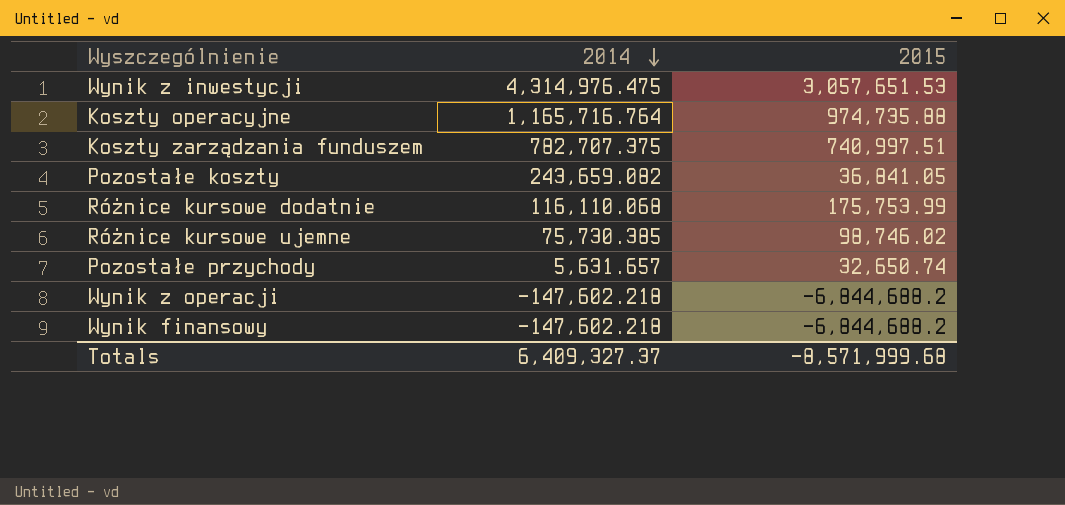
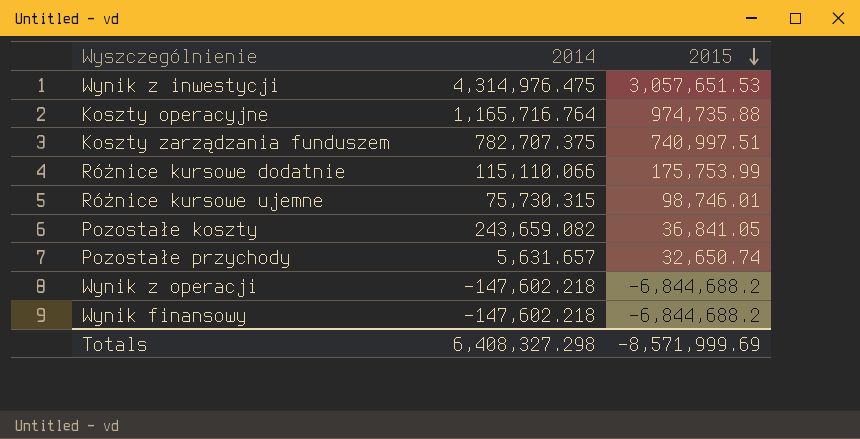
row order: 2014 descending -> 2015 descending
Różnice kursowe dodatnie | 2014: 116,110.068 -> 115,110.066
Różnice kursowe ujemne | 2014: 75,730.385 -> 75,730.315
Różnice kursowe ujemne | 2015: 98,746.02 -> 98,746.01
Totals | 2014: 6,409,327.37 -> 6,408,327.298
Totals | 2015: -8,571,999.68 -> -8,571,999.69

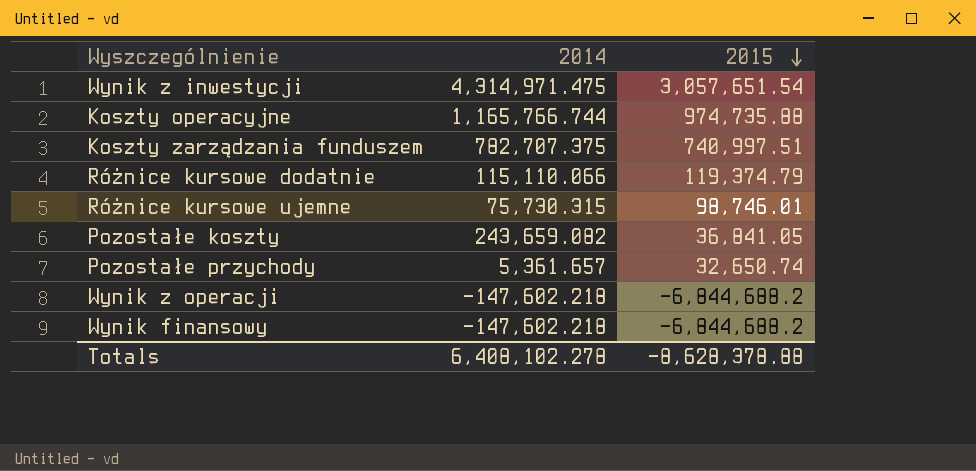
Wynik z inwestycji | 2014: 4,314,976.475 -> 4,314,971.475
Wynik z inwestycji | 2015: 3,057,651.53 -> 3,057,651.54
Koszty operacyjne | 2014: 1,165,716.764 -> 1,165,766.744
Różnice kursowe dodatnie | 2015: 175,753.99 -> 119,374.79
Pozostałe przychody | 2014: 5,631.657 -> 5,361.657
Totals | 2014: 6,408,327.298 -> 6,408,102.278
Totals | 2015: -8,571,999.69 -> -8,628,378.88

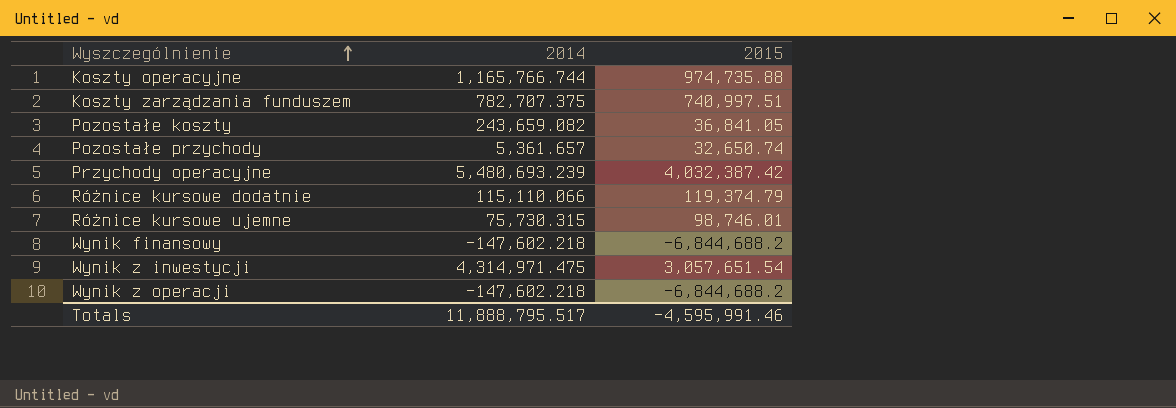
row order: 2015 descending -> Wyszczególnienie ascending
row Przychody operacyjne: none -> 5,480,693.239 | 4,032,387.42
Totals | 2014: 6,408,102.278 -> 11,888,795.517
Totals | 2015: -8,628,378.88 -> -4,595,991.46

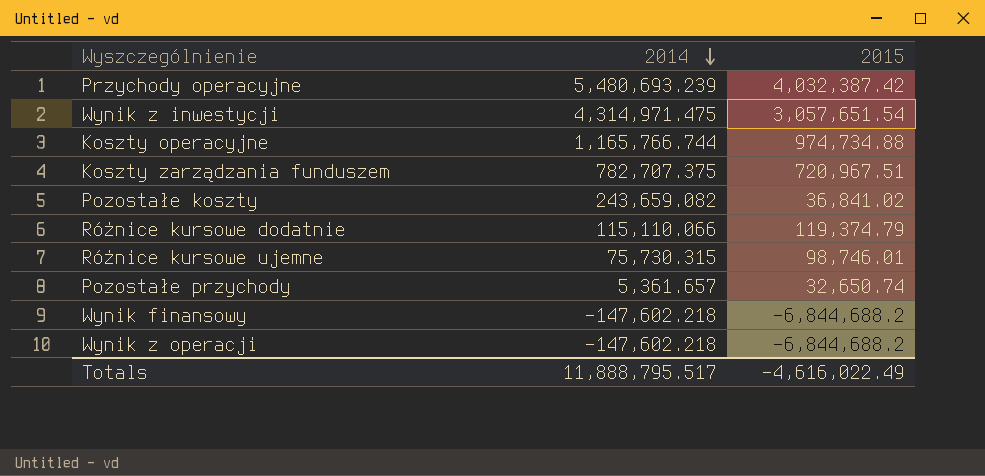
row order: Wyszczególnienie ascending -> 2014 descending
Koszty operacyjne | 2015: 974,735.88 -> 974,734.88
Koszty zarządzania funduszem | 2015: 740,997.51 -> 720,967.51
Pozostałe koszty | 2015: 36,841.05 -> 36,841.02
Totals | 2015: -4,595,991.46 -> -4,616,022.49

